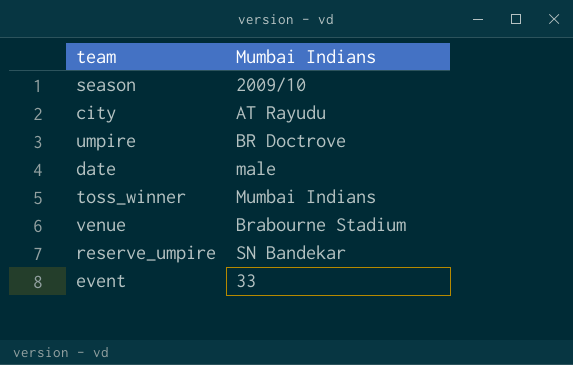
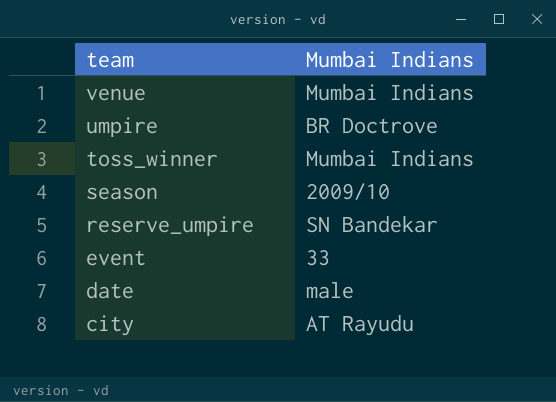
row order: none -> team descending
venue | Mumbai Indians: Brabourne Stadium -> Mumbai Indians

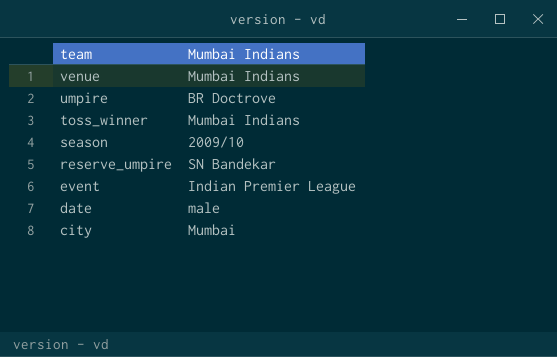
event | Mumbai Indians: 33 -> Indian Premier League
city | Mumbai Indians: AT Rayudu -> Mumbai

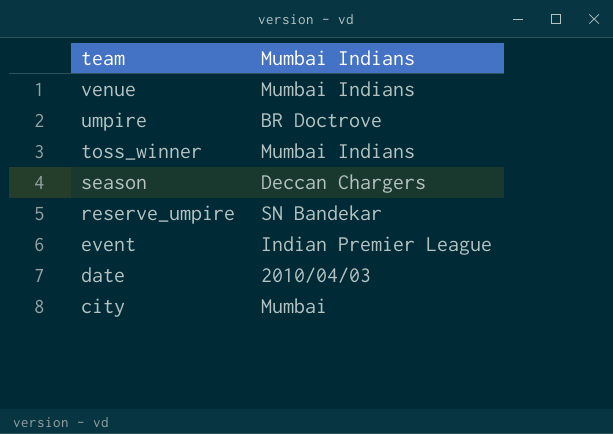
season | Mumbai Indians: 2009/10 -> Deccan Chargers
date | Mumbai Indians: male -> 2010/04/03

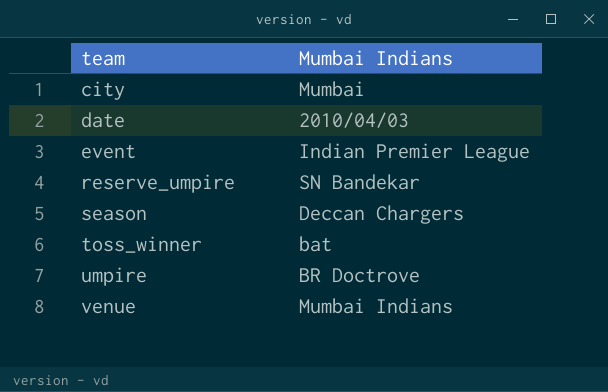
row order: team descending -> team ascending
toss_winner | Mumbai Indians: Mumbai Indians -> bat

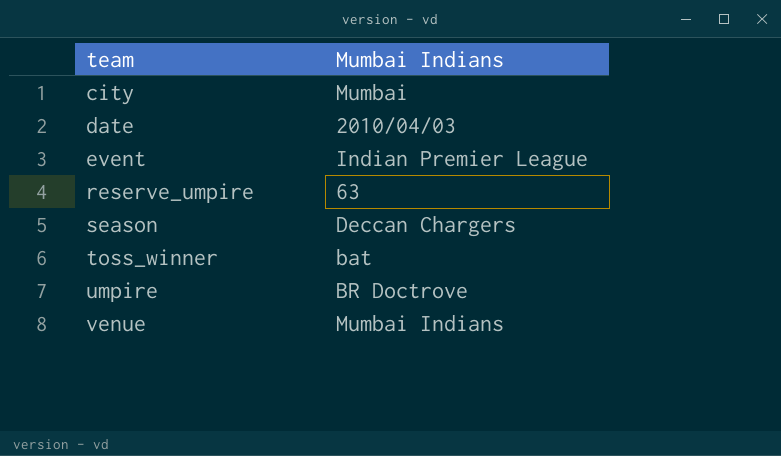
reserve_umpire | Mumbai Indians: SN Bandekar -> 63

